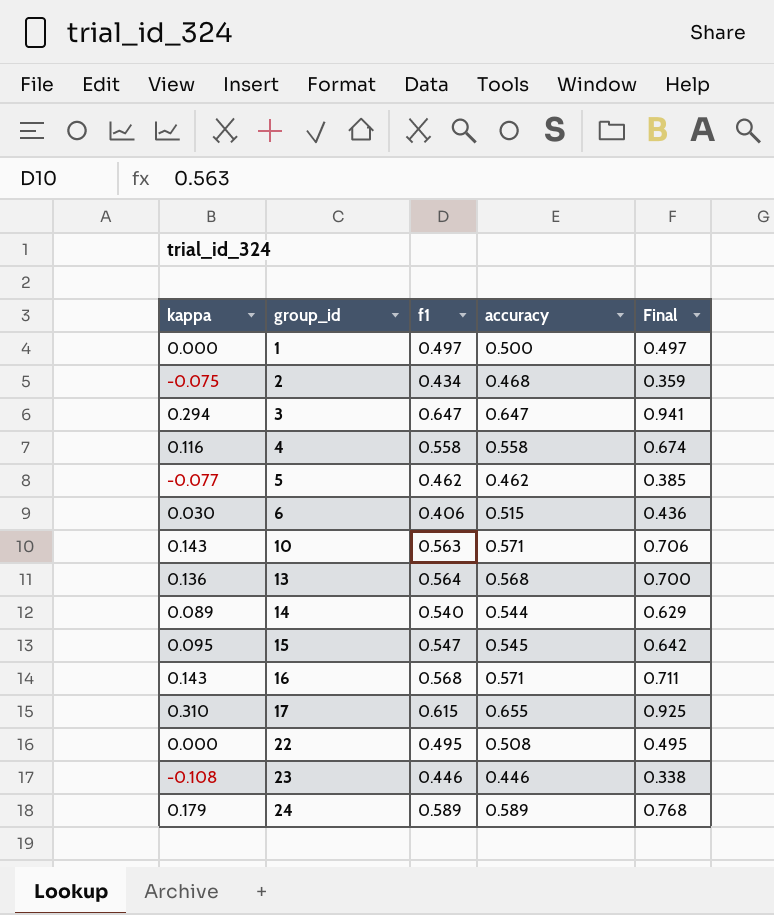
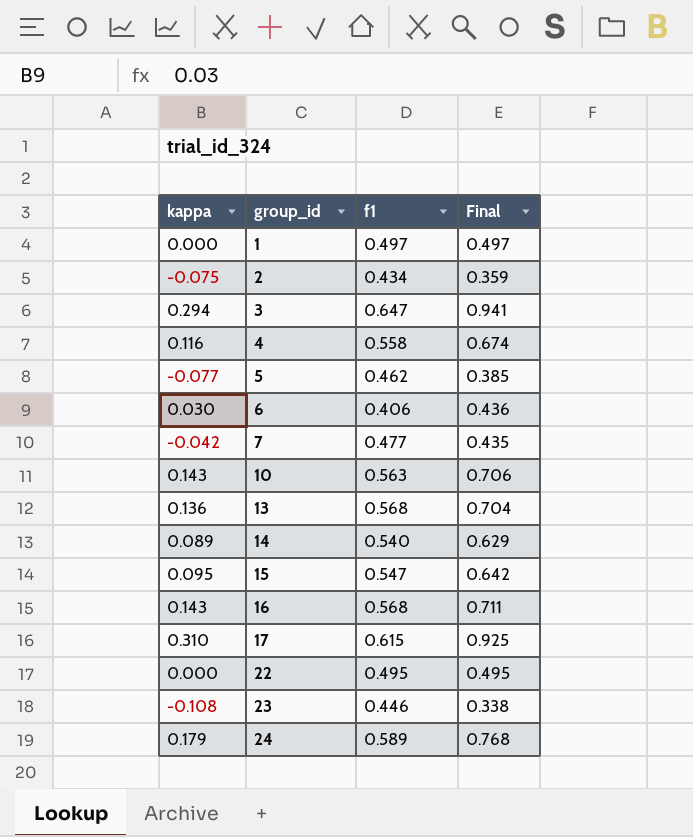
column accuracy | position: 4 -> none
row 7: none -> -0.042 | 0.477 | 0.435
13 | f1: 0.564 -> 0.568
13 | Final: 0.700 -> 0.704

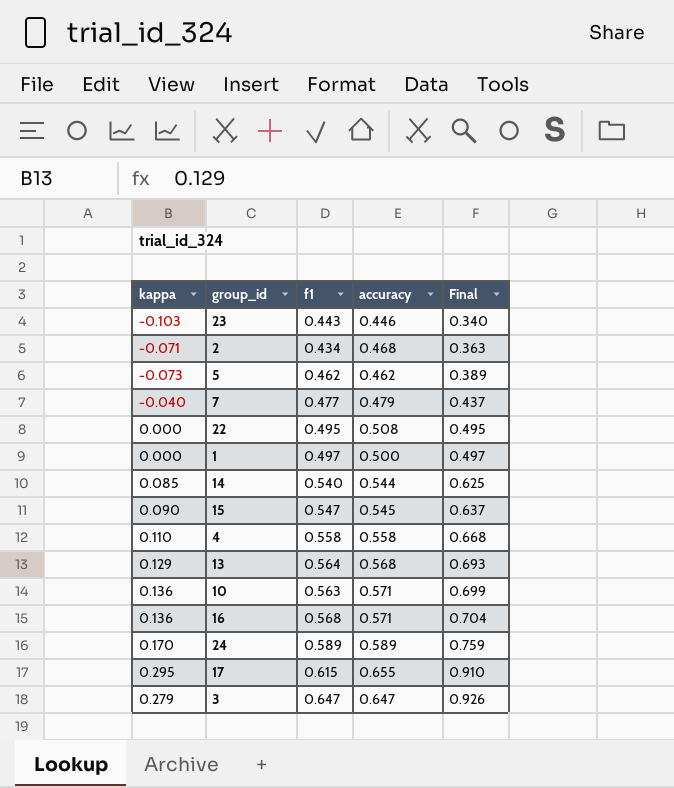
row order: group_id ascending -> Final ascending
column accuracy | position: none -> 4
row 6: 0.030 | 0.406 | 0.436 -> none
23 | kappa: -0.108 -> -0.103
23 | f1: 0.446 -> 0.443
23 | Final: 0.338 -> 0.340
2 | kappa: -0.075 -> -0.071
2 | Final: 0.359 -> 0.363
5 | kappa: -0.077 -> -0.073
5 | Final: 0.385 -> 0.389
7 | kappa: -0.042 -> -0.040
7 | Final: 0.435 -> 0.437
14 | kappa: 0.089 -> 0.085
14 | Final: 0.629 -> 0.625
15 | kappa: 0.095 -> 0.090
15 | Final: 0.642 -> 0.637
4 | kappa: 0.116 -> 0.110
4 | Final: 0.674 -> 0.668
13 | kappa: 0.136 -> 0.129
13 | f1: 0.568 -> 0.564
13 | Final: 0.704 -> 0.693
10 | kappa: 0.143 -> 0.136
10 | Final: 0.706 -> 0.699
16 | kappa: 0.143 -> 0.136
16 | Final: 0.711 -> 0.704
24 | kappa: 0.179 -> 0.170
24 | Final: 0.768 -> 0.759
17 | kappa: 0.310 -> 0.295
17 | Final: 0.925 -> 0.910
3 | kappa: 0.294 -> 0.279
3 | Final: 0.941 -> 0.926

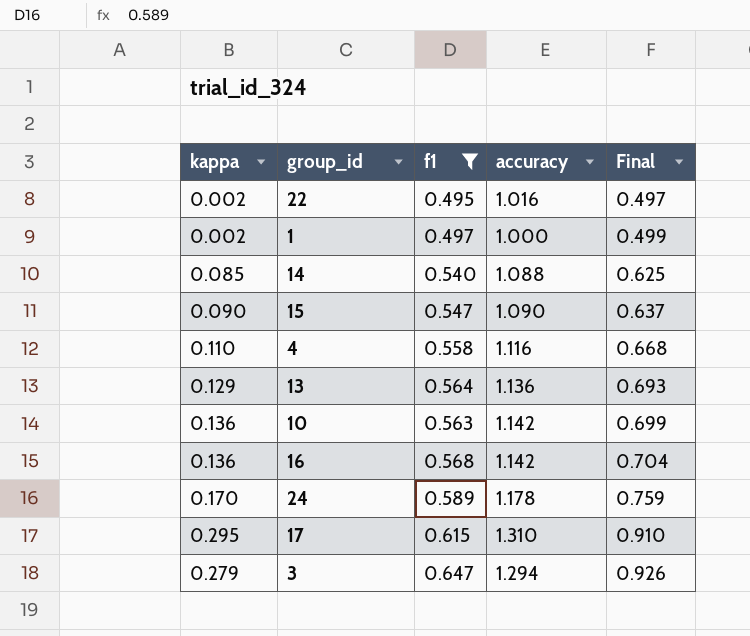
filter: none -> f1 >= 0.495
22 | kappa: 0.000 -> 0.002
22 | accuracy: 0.508 -> 1.016
22 | Final: 0.495 -> 0.497
1 | kappa: 0.000 -> 0.002
1 | accuracy: 0.500 -> 1.000
1 | Final: 0.497 -> 0.499
14 | accuracy: 0.544 -> 1.088
15 | accuracy: 0.545 -> 1.090
4 | accuracy: 0.558 -> 1.116
13 | accuracy: 0.568 -> 1.136
10 | accuracy: 0.571 -> 1.142
16 | accuracy: 0.571 -> 1.142
24 | accuracy: 0.589 -> 1.178
17 | accuracy: 0.655 -> 1.310
3 | accuracy: 0.647 -> 1.294

